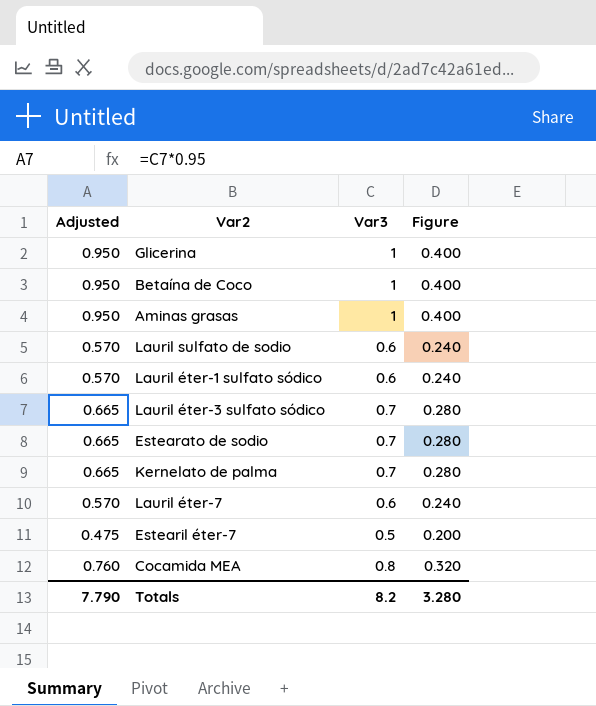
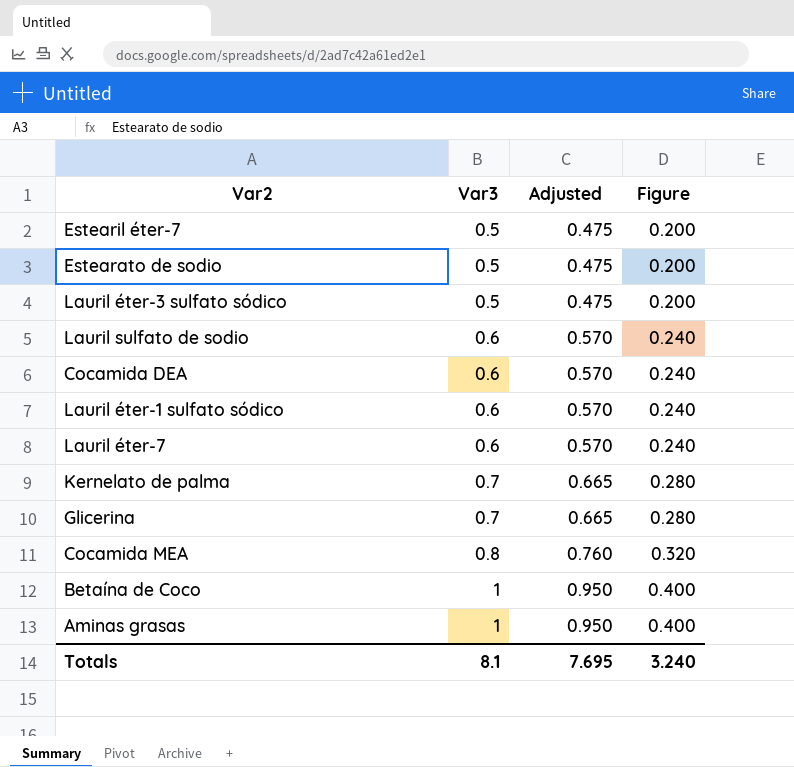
row order: none -> Var3 ascending
column Adjusted | position: 1 -> 3
Estearato de sodio | Var3: 0.7 -> 0.5
Estearato de sodio | Adjusted: 0.665 -> 0.475
Estearato de sodio | Figure: 0.280 -> 0.200
Lauril éter-3 sulfato sódico | Var3: 0.7 -> 0.5
Lauril éter-3 sulfato sódico | Adjusted: 0.665 -> 0.475
Lauril éter-3 sulfato sódico | Figure: 0.280 -> 0.200
row Cocamida DEA: none -> 0.6 | 0.570 | 0.240
Glicerina | Var3: 1 -> 0.7
Glicerina | Adjusted: 0.950 -> 0.665
Glicerina | Figure: 0.400 -> 0.280
Totals | Var3: 8.2 -> 8.1
Totals | Adjusted: 7.790 -> 7.695
Totals | Figure: 3.280 -> 3.240

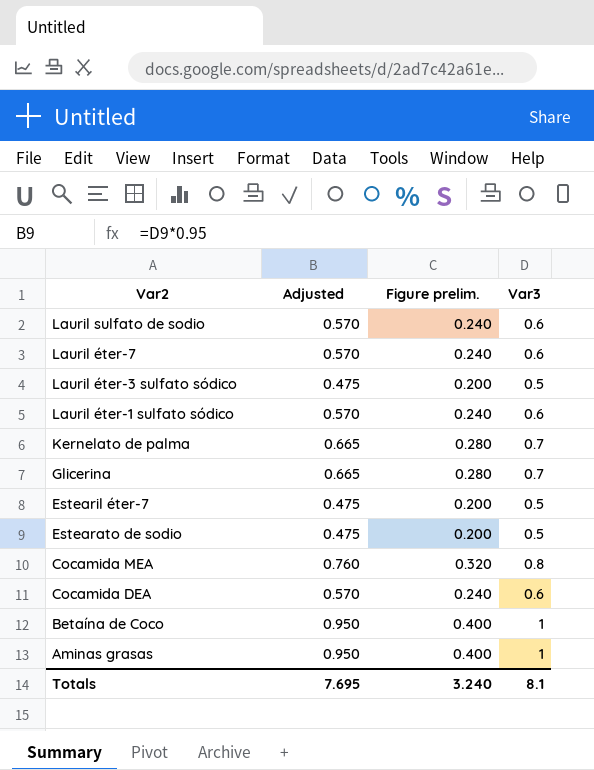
row order: Var3 ascending -> Var2 descending
column name: Figure -> Figure prelim.
column Var3 | position: 2 -> 4

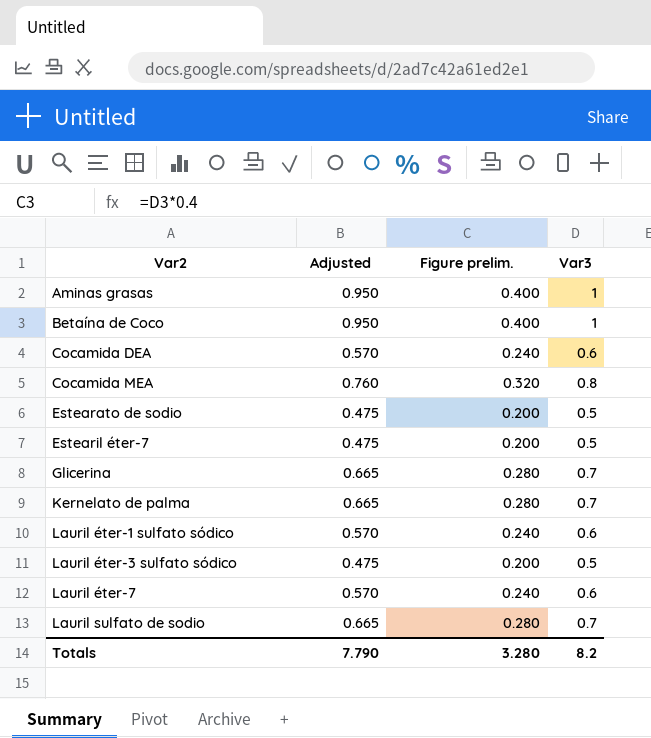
row order: Var2 descending -> Var2 ascending
Lauril sulfato de sodio | Adjusted: 0.570 -> 0.665
Lauril sulfato de sodio | Figure prelim.: 0.240 -> 0.280
Lauril sulfato de sodio | Var3: 0.6 -> 0.7
Totals | Adjusted: 7.695 -> 7.790
Totals | Figure prelim.: 3.240 -> 3.280
Totals | Var3: 8.1 -> 8.2

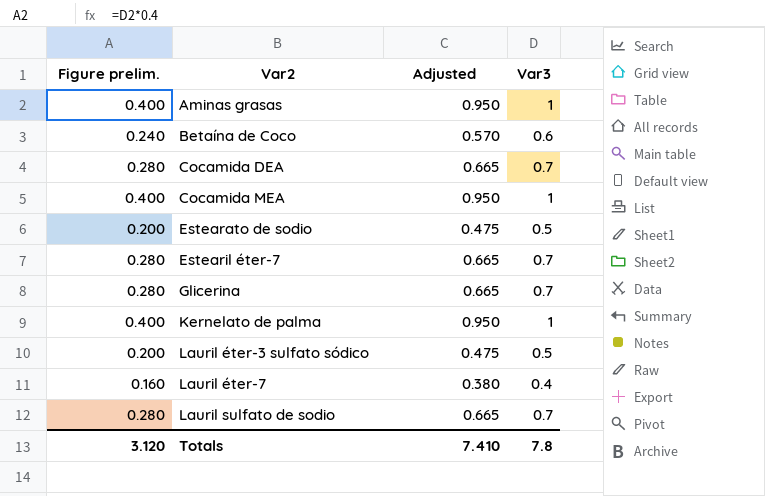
column Figure prelim. | position: 3 -> 1
row Lauril éter-1 sulfato sódico: 0.570 | 0.240 | 0.6 -> none
Betaína de Coco | Figure prelim.: 0.400 -> 0.240
Betaína de Coco | Adjusted: 0.950 -> 0.570
Betaína de Coco | Var3: 1 -> 0.6
Cocamida DEA | Figure prelim.: 0.240 -> 0.280
Cocamida DEA | Adjusted: 0.570 -> 0.665
Cocamida DEA | Var3: 0.6 -> 0.7
Cocamida MEA | Figure prelim.: 0.320 -> 0.400
Cocamida MEA | Adjusted: 0.760 -> 0.950
Cocamida MEA | Var3: 0.8 -> 1
Estearil éter-7 | Figure prelim.: 0.200 -> 0.280
Estearil éter-7 | Adjusted: 0.475 -> 0.665
Estearil éter-7 | Var3: 0.5 -> 0.7
Kernelato de palma | Figure prelim.: 0.280 -> 0.400
Kernelato de palma | Adjusted: 0.665 -> 0.950
Kernelato de palma | Var3: 0.7 -> 1
Lauril éter-7 | Figure prelim.: 0.240 -> 0.160
Lauril éter-7 | Adjusted: 0.570 -> 0.380
Lauril éter-7 | Var3: 0.6 -> 0.4
Totals | Figure prelim.: 3.280 -> 3.120
Totals | Adjusted: 7.790 -> 7.410
Totals | Var3: 8.2 -> 7.8

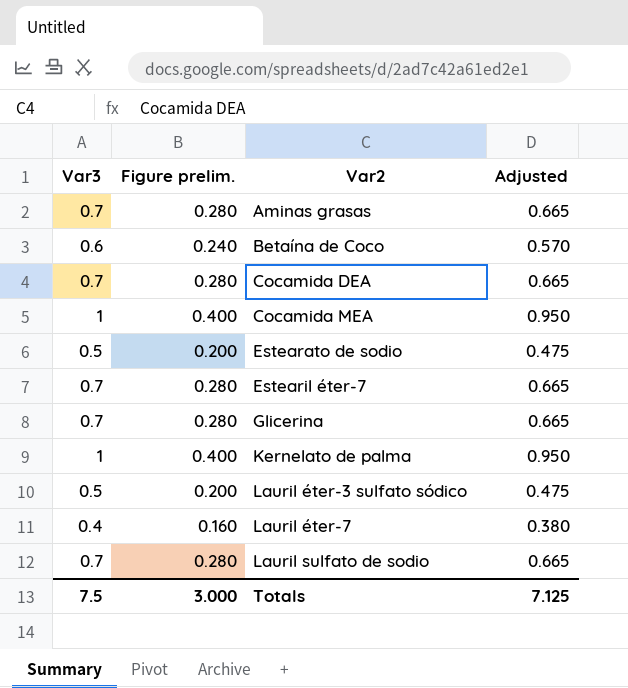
column Var3 | position: 4 -> 1
Aminas grasas | Var3: 1 -> 0.7
Aminas grasas | Figure prelim.: 0.400 -> 0.280
Aminas grasas | Adjusted: 0.950 -> 0.665
Totals | Var3: 7.8 -> 7.5
Totals | Figure prelim.: 3.120 -> 3.000
Totals | Adjusted: 7.410 -> 7.125

